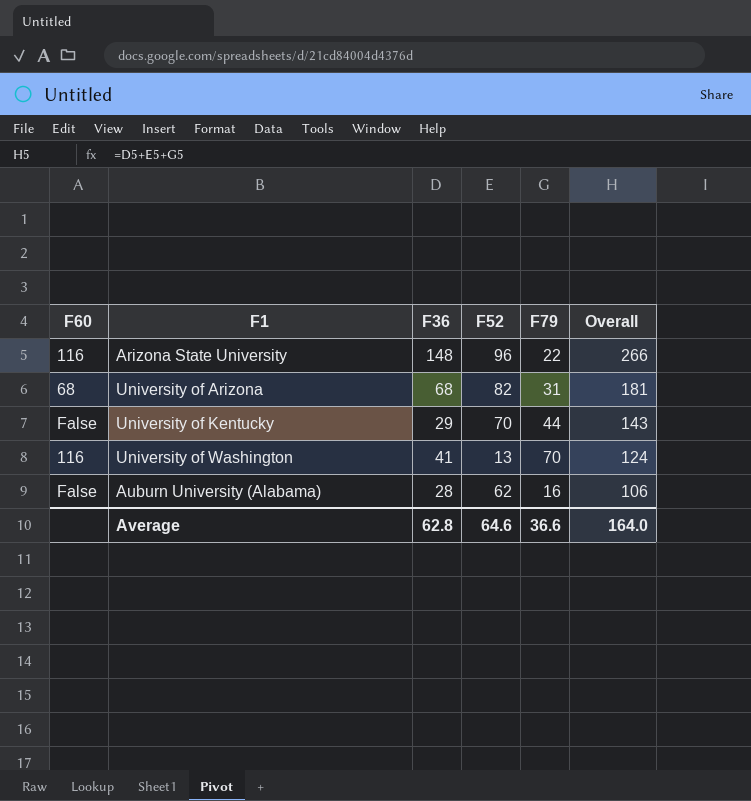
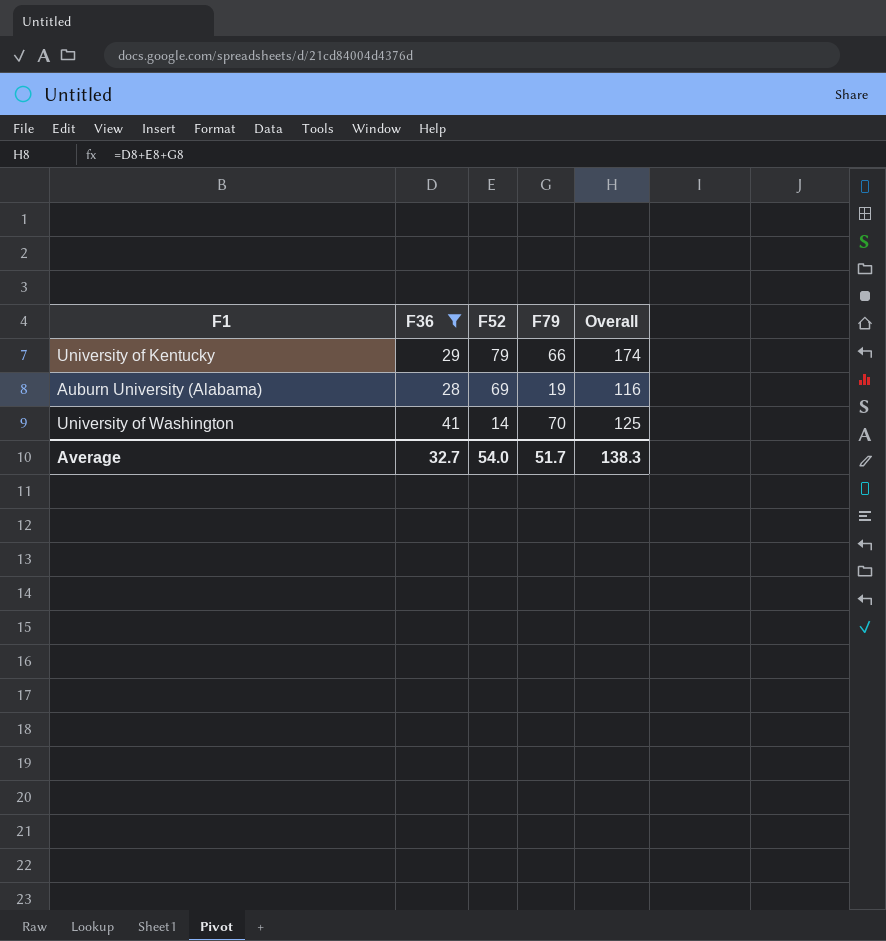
filter: none -> F36 <= 41
row order: Overall descending -> F52 descending
column F60 | position: 1 -> none
University of Kentucky | F52: 70 -> 79
University of Kentucky | F79: 44 -> 66
University of Kentucky | Overall: 143 -> 174
Auburn University (Alabama) | F52: 62 -> 69
Auburn University (Alabama) | F79: 16 -> 19
Auburn University (Alabama) | Overall: 106 -> 116
University of Washington | F52: 13 -> 14
University of Washington | Overall: 124 -> 125
Average | F36: 62.8 -> 32.7
Average | F52: 64.6 -> 54.0
Average | F79: 36.6 -> 51.7
Average | Overall: 164.0 -> 138.3

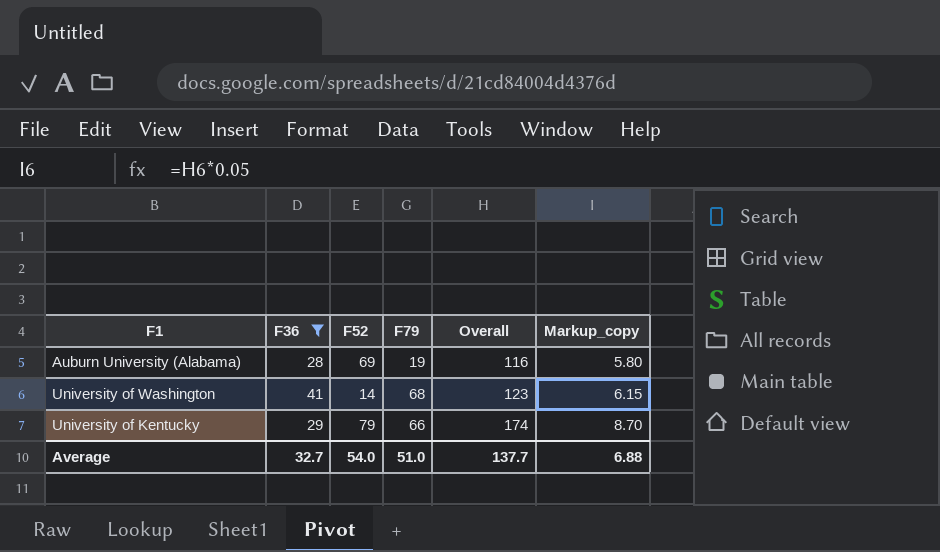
row order: F52 descending -> Overall ascending
column Markup_copy | formula: none -> [Overall] * 0.05
University of Washington | F79: 70 -> 68
University of Washington | Overall: 125 -> 123
Average | F79: 51.7 -> 51.0
Average | Overall: 138.3 -> 137.7

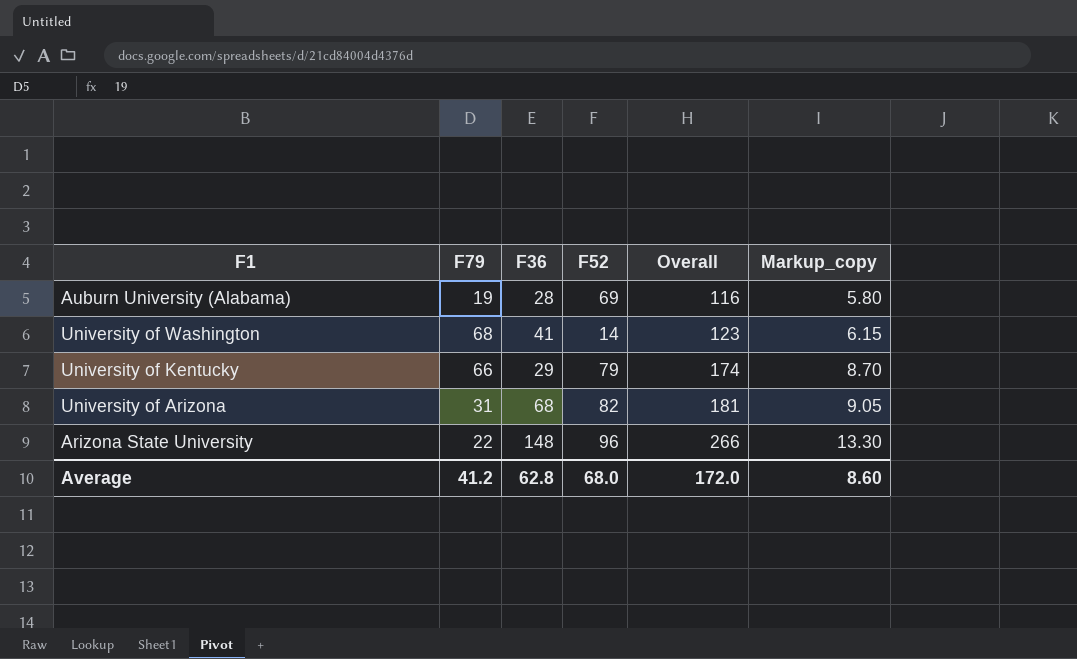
filter: F36 <= 41 -> none
column F79 | position: 4 -> 2
Average | F79: 51.0 -> 41.2
Average | F36: 32.7 -> 62.8
Average | F52: 54.0 -> 68.0
Average | Overall: 137.7 -> 172.0
Average | Markup_copy: 6.88 -> 8.60

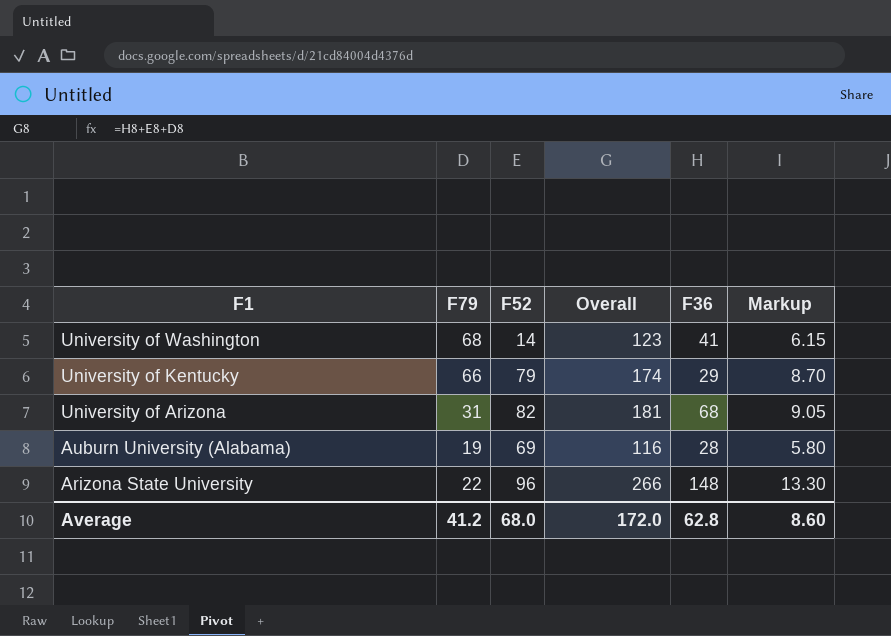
row order: Overall ascending -> F1 descending
column F36 | position: 3 -> 5
column name: Markup_copy -> Markup

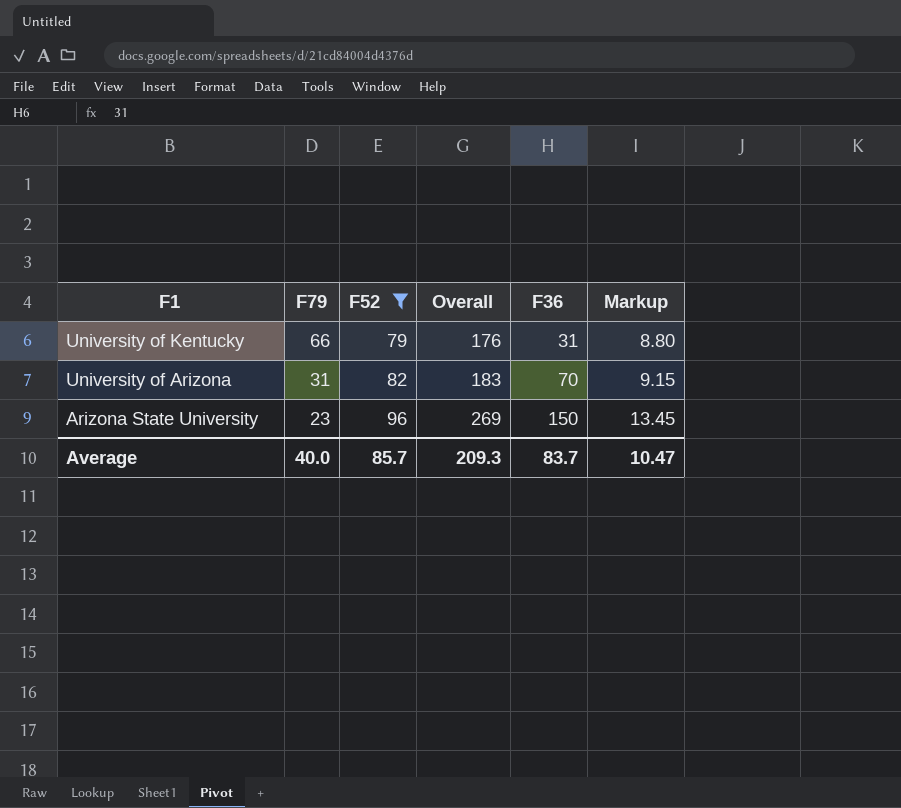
filter: none -> F52 >= 79
University of Kentucky | Overall: 174 -> 176
University of Kentucky | F36: 29 -> 31
University of Kentucky | Markup: 8.70 -> 8.80
University of Arizona | Overall: 181 -> 183
University of Arizona | F36: 68 -> 70
University of Arizona | Markup: 9.05 -> 9.15
Arizona State University | F79: 22 -> 23
Arizona State University | Overall: 266 -> 269
Arizona State University | F36: 148 -> 150
Arizona State University | Markup: 13.30 -> 13.45
Average | F79: 41.2 -> 40.0
Average | F52: 68.0 -> 85.7
Average | Overall: 172.0 -> 209.3
Average | F36: 62.8 -> 83.7
Average | Markup: 8.60 -> 10.47

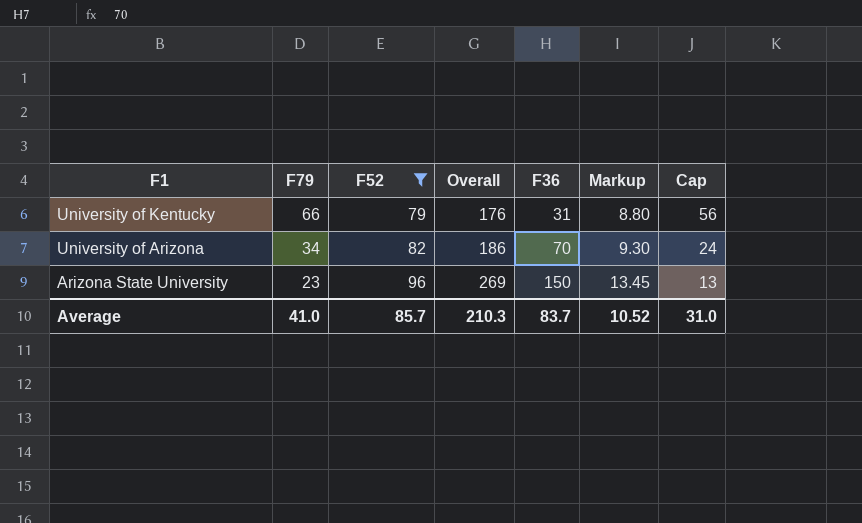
column Cap | formula: none -> [F79] - 10
University of Arizona | F79: 31 -> 34
University of Arizona | Overall: 183 -> 186
University of Arizona | Markup: 9.15 -> 9.30
Average | F79: 40.0 -> 41.0
Average | Overall: 209.3 -> 210.3
Average | Markup: 10.47 -> 10.52

